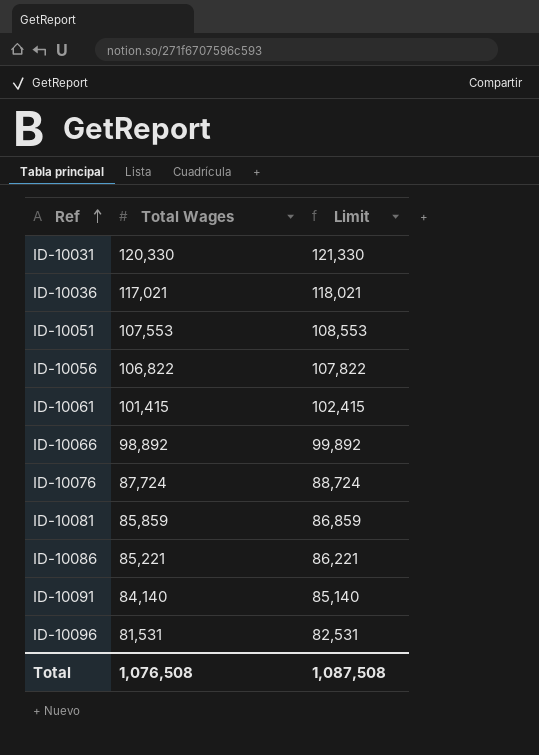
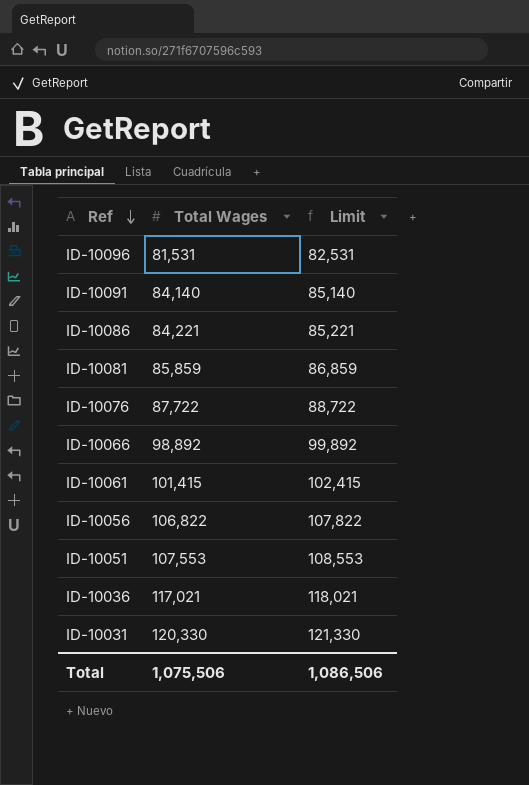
row order: Ref ascending -> Ref descending
ID-10086 | Total Wages: 85,221 -> 84,221
ID-10086 | Limit: 86,221 -> 85,221
ID-10076 | Total Wages: 87,724 -> 87,722
ID-10076 | Limit: 88,724 -> 88,722
Total | Total Wages: 1,076,508 -> 1,075,506
Total | Limit: 1,087,508 -> 1,086,506

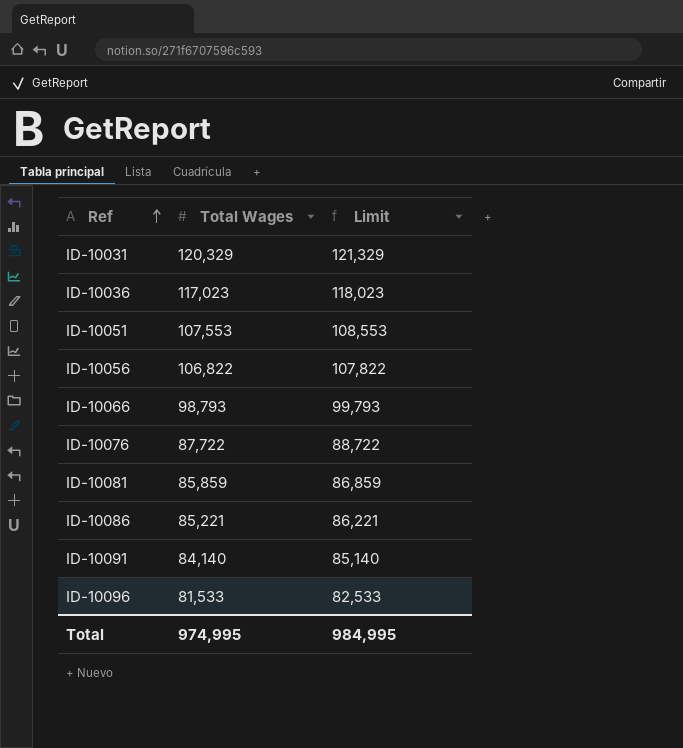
row order: Ref descending -> Ref ascending
row ID-10061: 101,415 | 102,415 -> none
ID-10031 | Total Wages: 120,330 -> 120,329
ID-10031 | Limit: 121,330 -> 121,329
ID-10036 | Total Wages: 117,021 -> 117,023
ID-10036 | Limit: 118,021 -> 118,023
ID-10066 | Total Wages: 98,892 -> 98,793
ID-10066 | Limit: 99,892 -> 99,793
ID-10086 | Total Wages: 84,221 -> 85,221
ID-10086 | Limit: 85,221 -> 86,221
ID-10096 | Total Wages: 81,531 -> 81,533
ID-10096 | Limit: 82,531 -> 82,533
Total | Total Wages: 1,075,506 -> 974,995
Total | Limit: 1,086,506 -> 984,995

